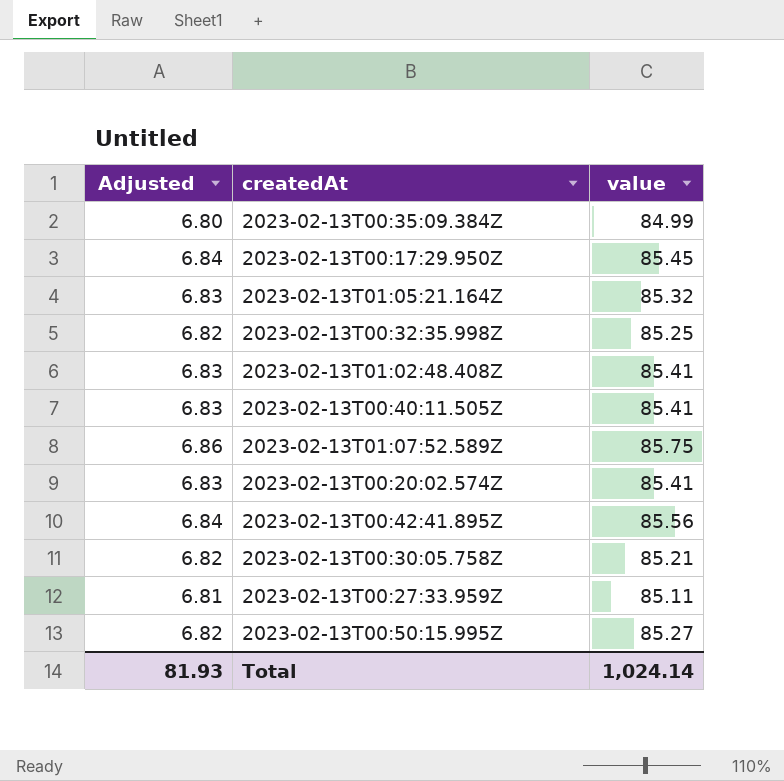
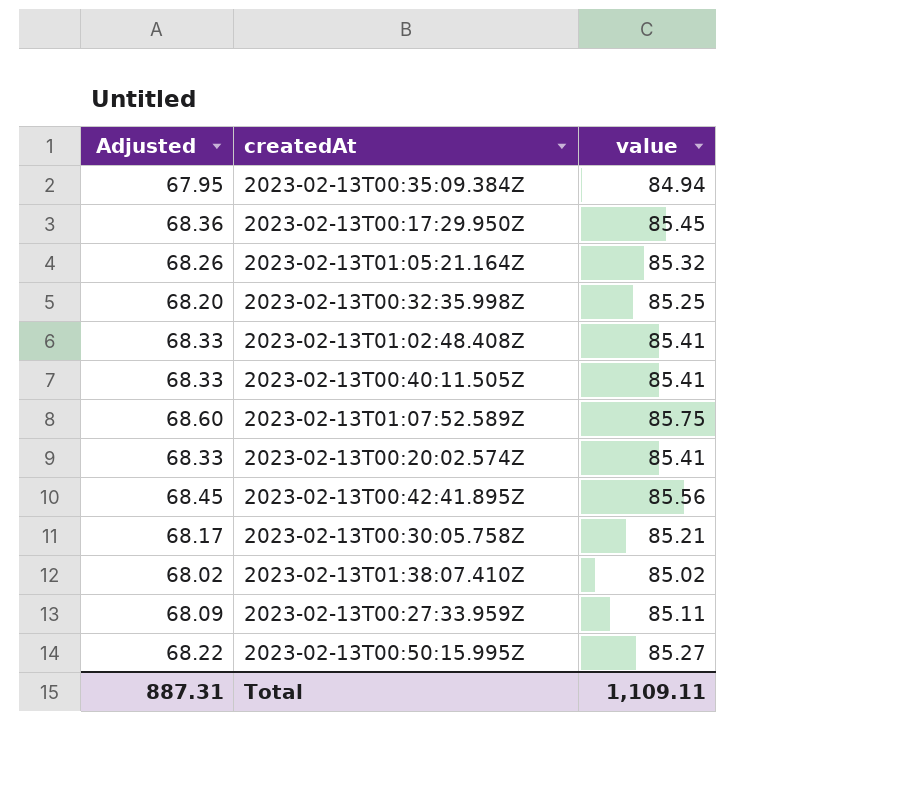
column Adjusted | formula: [value] * 0.08 -> [value] * 0.8
2023-02-13T00:35:09.384Z | value: 84.99 -> 84.94
row 2023-02-13T01:38:07.410Z: none -> 68.02 | 85.02
Total | Adjusted: 81.93 -> 887.31
Total | value: 1,024.14 -> 1,109.11

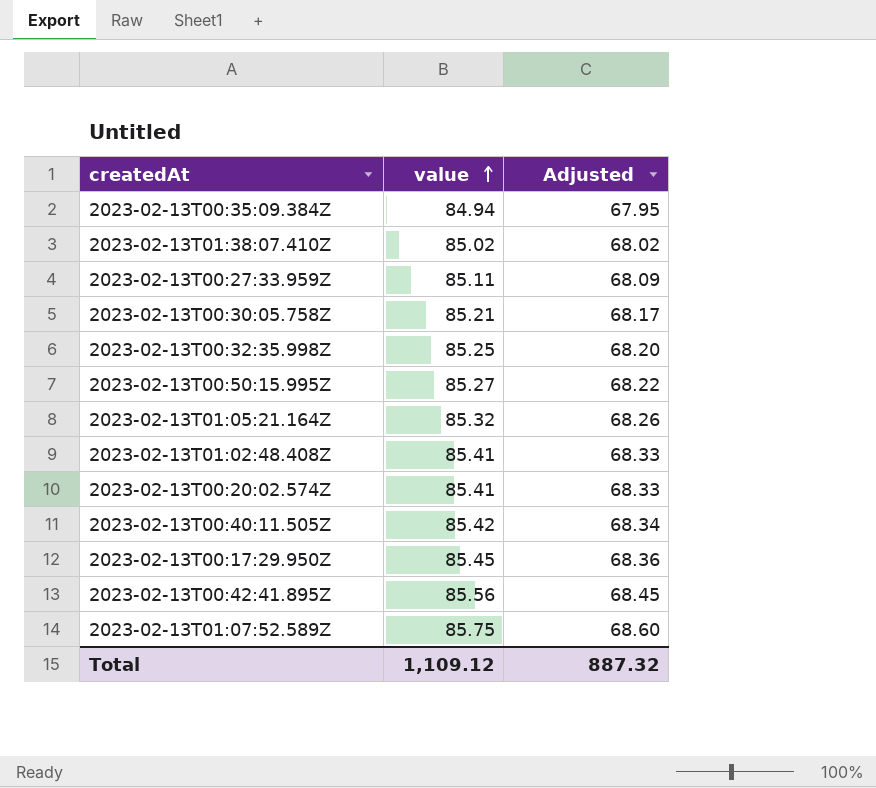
row order: none -> value ascending
column Adjusted | position: 1 -> 3
2023-02-13T00:40:11.505Z | value: 85.41 -> 85.42
2023-02-13T00:40:11.505Z | Adjusted: 68.33 -> 68.34
Total | value: 1,109.11 -> 1,109.12
Total | Adjusted: 887.31 -> 887.32

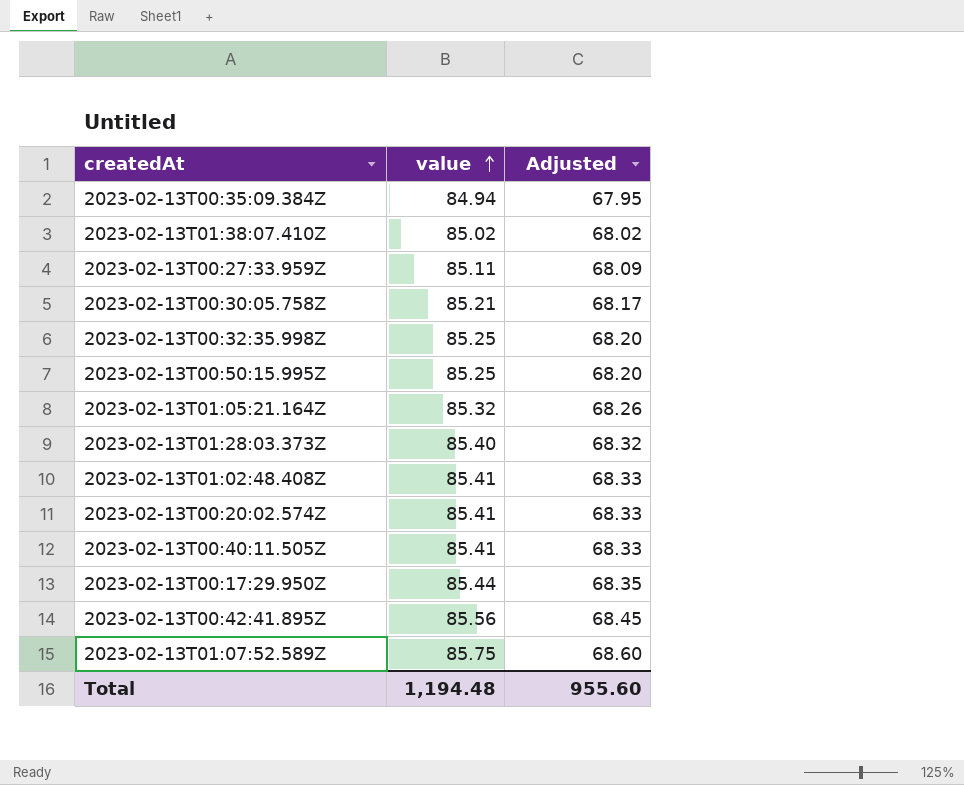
2023-02-13T00:50:15.995Z | value: 85.27 -> 85.25
2023-02-13T00:50:15.995Z | Adjusted: 68.22 -> 68.20
row 2023-02-13T01:28:03.373Z: none -> 85.40 | 68.32
2023-02-13T00:40:11.505Z | value: 85.42 -> 85.41
2023-02-13T00:40:11.505Z | Adjusted: 68.34 -> 68.33
2023-02-13T00:17:29.950Z | value: 85.45 -> 85.44
2023-02-13T00:17:29.950Z | Adjusted: 68.36 -> 68.35
Total | value: 1,109.12 -> 1,194.48
Total | Adjusted: 887.32 -> 955.60

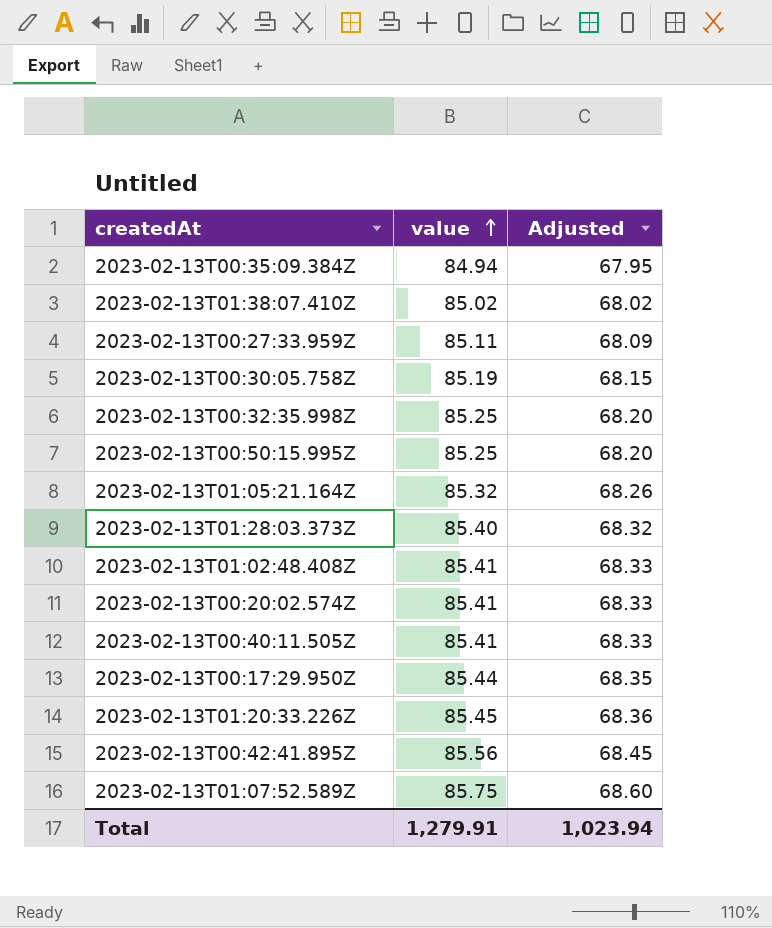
2023-02-13T00:30:05.758Z | value: 85.21 -> 85.19
2023-02-13T00:30:05.758Z | Adjusted: 68.17 -> 68.15
row 2023-02-13T01:20:33.226Z: none -> 85.45 | 68.36
Total | value: 1,194.48 -> 1,279.91
Total | Adjusted: 955.60 -> 1,023.94

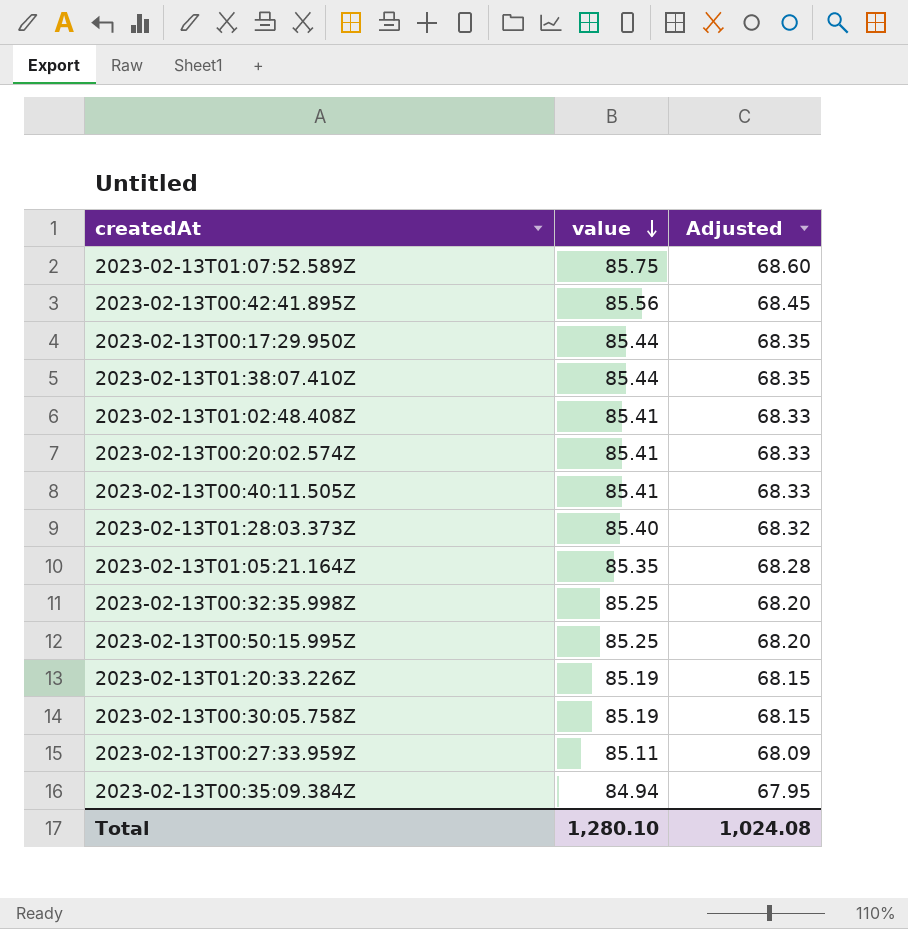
row order: value ascending -> value descending
2023-02-13T01:38:07.410Z | value: 85.02 -> 85.44
2023-02-13T01:38:07.410Z | Adjusted: 68.02 -> 68.35
2023-02-13T01:05:21.164Z | value: 85.32 -> 85.35
2023-02-13T01:05:21.164Z | Adjusted: 68.26 -> 68.28
2023-02-13T01:20:33.226Z | value: 85.45 -> 85.19
2023-02-13T01:20:33.226Z | Adjusted: 68.36 -> 68.15
Total | value: 1,279.91 -> 1,280.10
Total | Adjusted: 1,023.94 -> 1,024.08

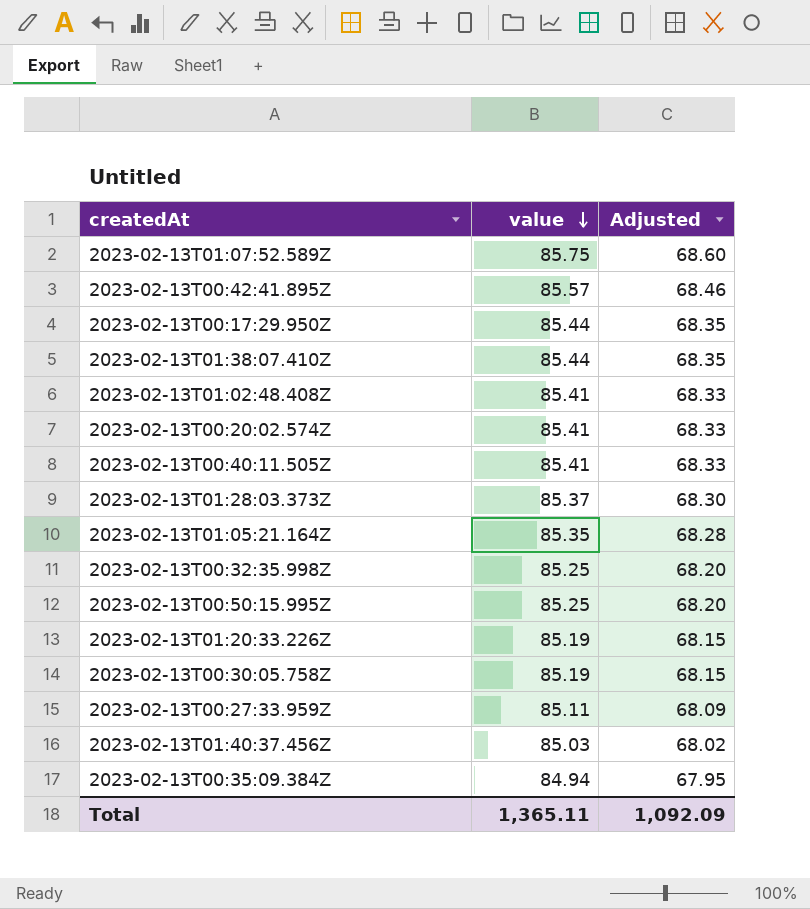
2023-02-13T00:42:41.895Z | value: 85.56 -> 85.57
2023-02-13T00:42:41.895Z | Adjusted: 68.45 -> 68.46
2023-02-13T01:28:03.373Z | value: 85.40 -> 85.37
2023-02-13T01:28:03.373Z | Adjusted: 68.32 -> 68.30
row 2023-02-13T01:40:37.456Z: none -> 85.03 | 68.02
Total | value: 1,280.10 -> 1,365.11
Total | Adjusted: 1,024.08 -> 1,092.09

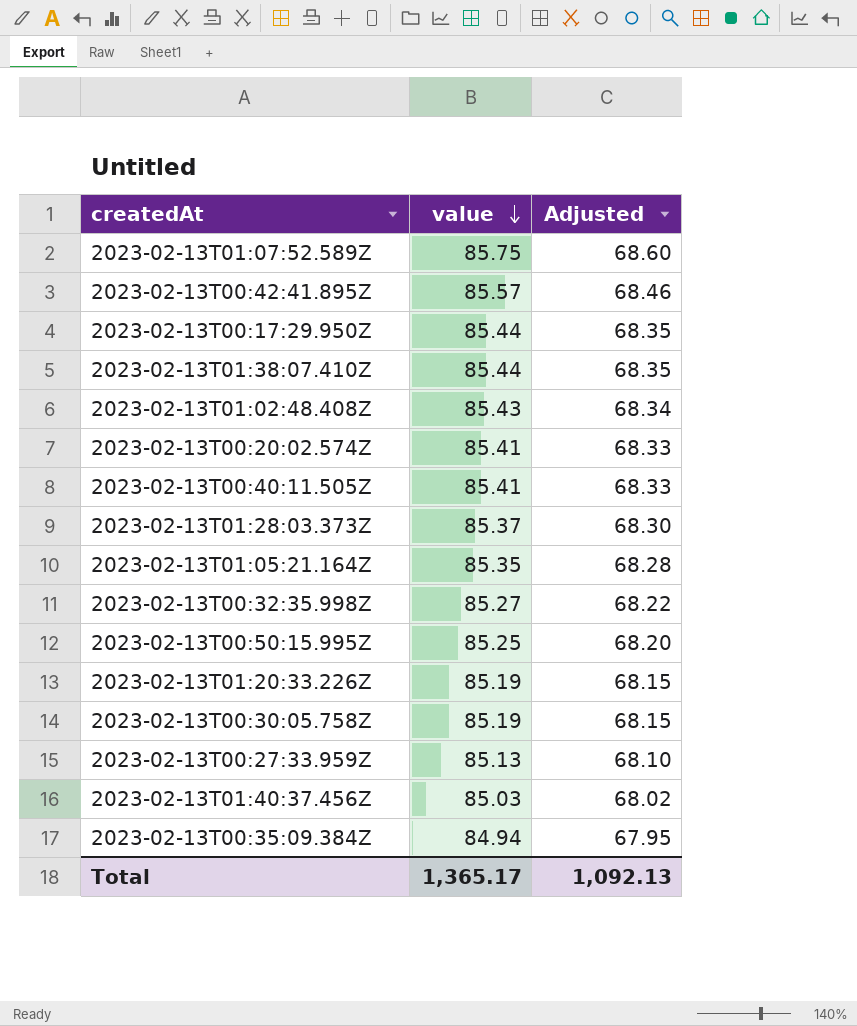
2023-02-13T01:02:48.408Z | value: 85.41 -> 85.43
2023-02-13T01:02:48.408Z | Adjusted: 68.33 -> 68.34
2023-02-13T00:32:35.998Z | value: 85.25 -> 85.27
2023-02-13T00:32:35.998Z | Adjusted: 68.20 -> 68.22
2023-02-13T00:27:33.959Z | value: 85.11 -> 85.13
2023-02-13T00:27:33.959Z | Adjusted: 68.09 -> 68.10
Total | value: 1,365.11 -> 1,365.17
Total | Adjusted: 1,092.09 -> 1,092.13

